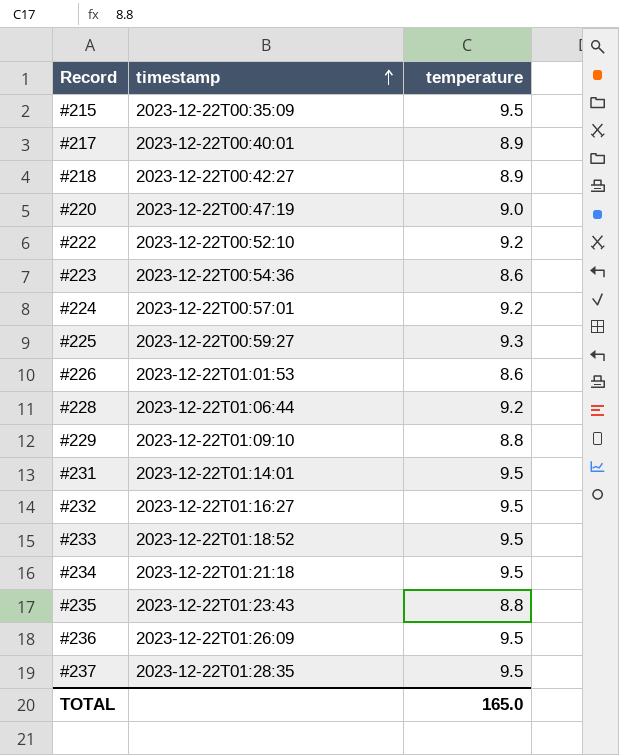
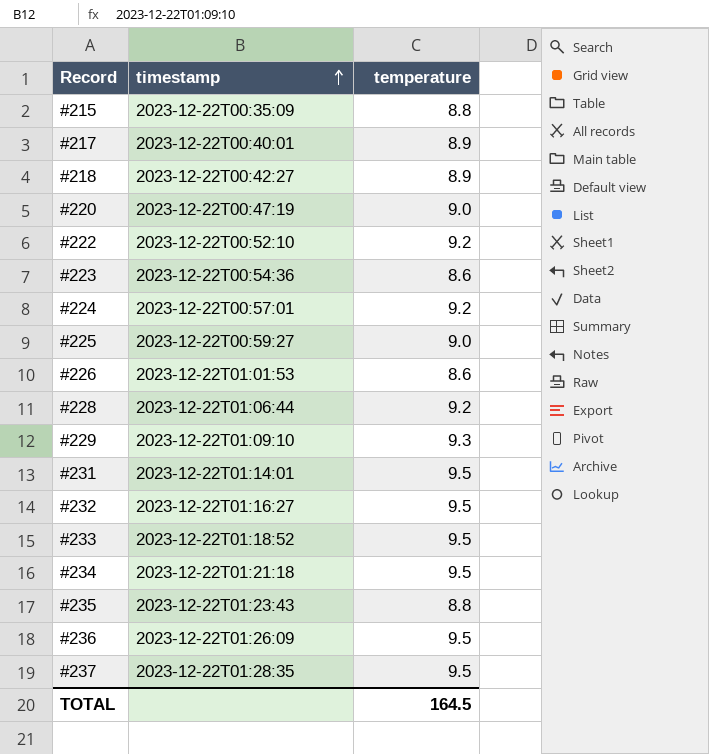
#215 | temperature: 9.5 -> 8.8
#225 | temperature: 9.3 -> 9.0
#229 | temperature: 8.8 -> 9.3
TOTAL | temperature: 165.0 -> 164.5

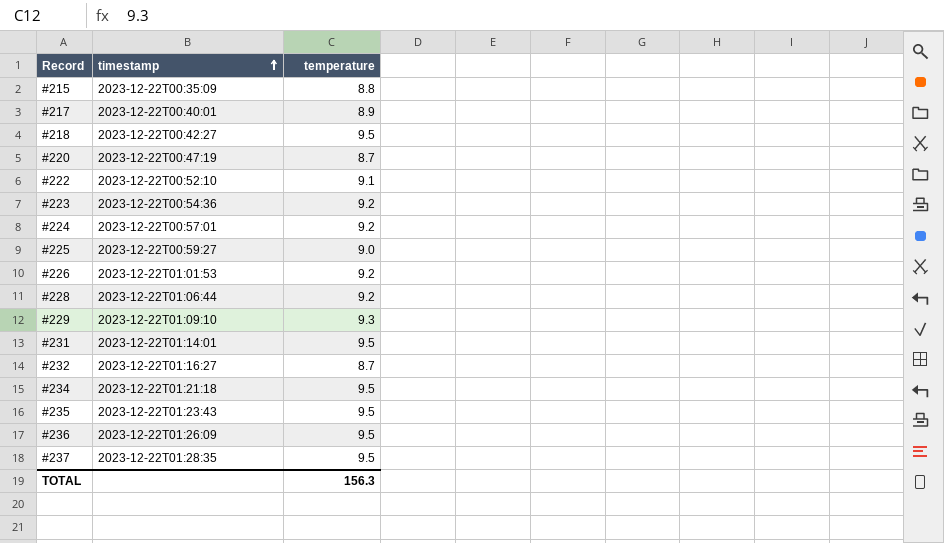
row #233: 2023-12-22T01:18:52 | 9.5 -> none
#218 | temperature: 8.9 -> 9.5
#220 | temperature: 9.0 -> 8.7
#222 | temperature: 9.2 -> 9.1
#223 | temperature: 8.6 -> 9.2
#226 | temperature: 8.6 -> 9.2
#232 | temperature: 9.5 -> 8.7
#235 | temperature: 8.8 -> 9.5
TOTAL | temperature: 164.5 -> 156.3

